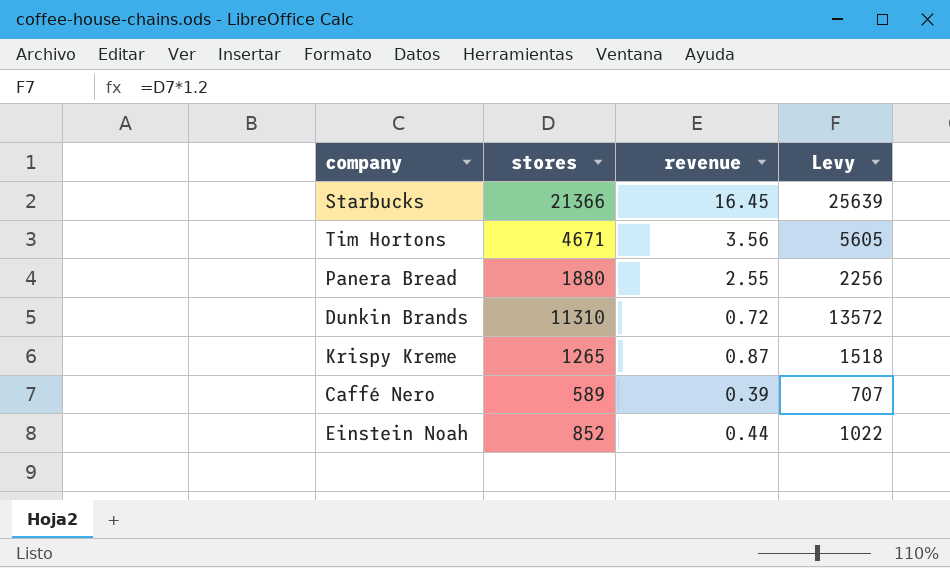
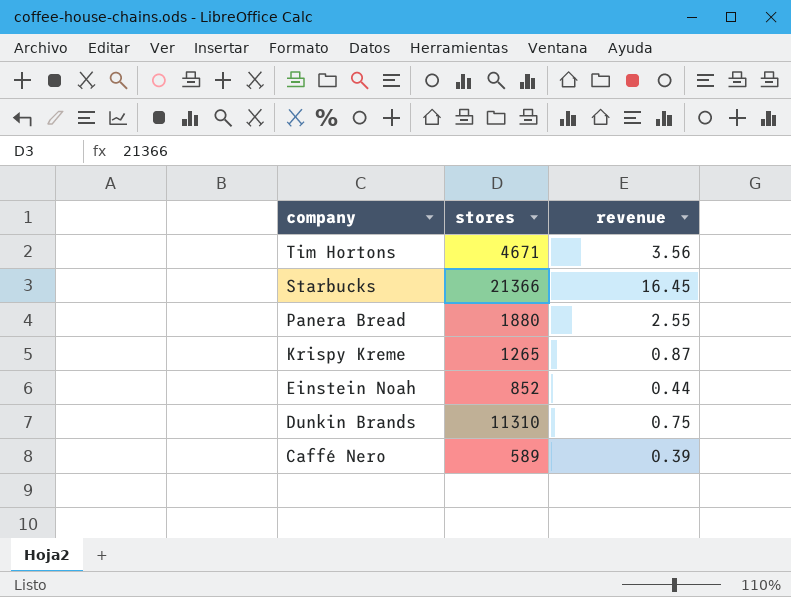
row order: none -> company descending
column Levy | formula: [stores] * 1.2 -> none
Dunkin Brands | revenue: 0.72 -> 0.75

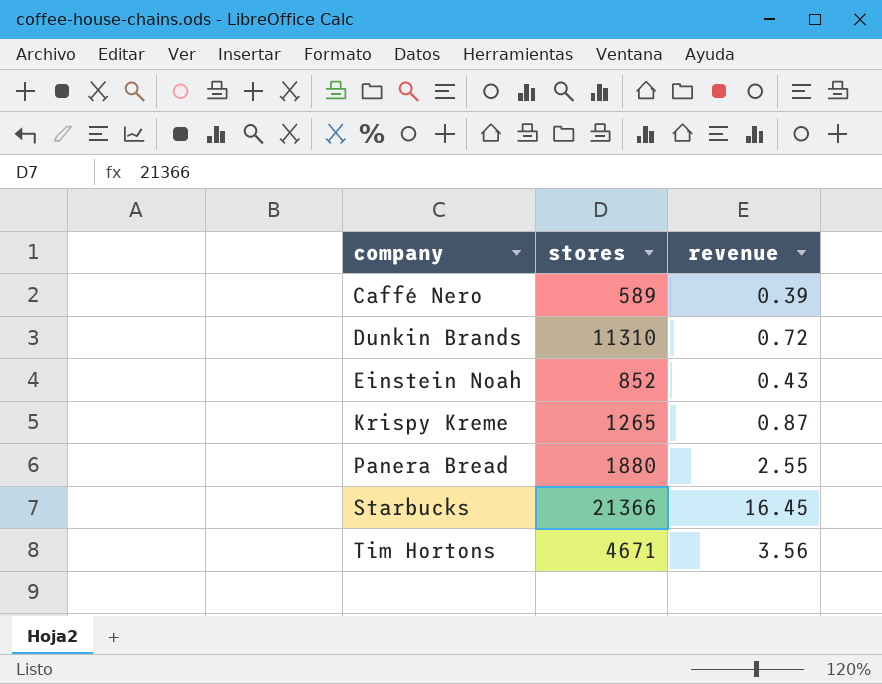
row order: company descending -> company ascending
Dunkin Brands | revenue: 0.75 -> 0.72
Einstein Noah | revenue: 0.44 -> 0.43

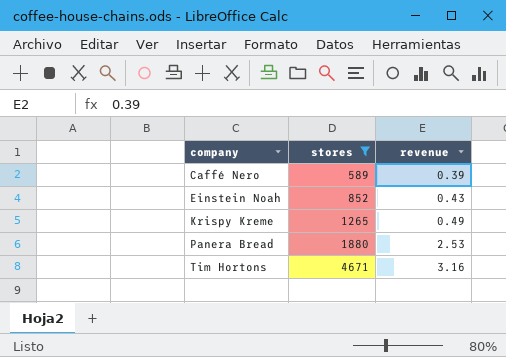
filter: none -> stores <= 4671
Krispy Kreme | revenue: 0.87 -> 0.49
Panera Bread | revenue: 2.55 -> 2.53
Tim Hortons | revenue: 3.56 -> 3.16

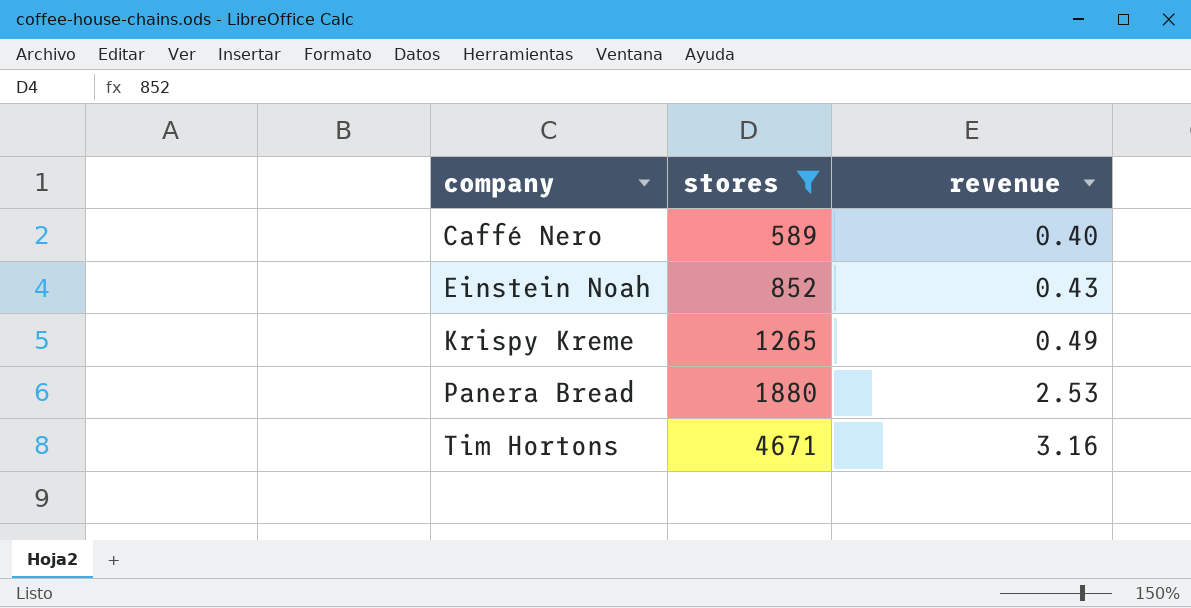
Caffé Nero | revenue: 0.39 -> 0.40

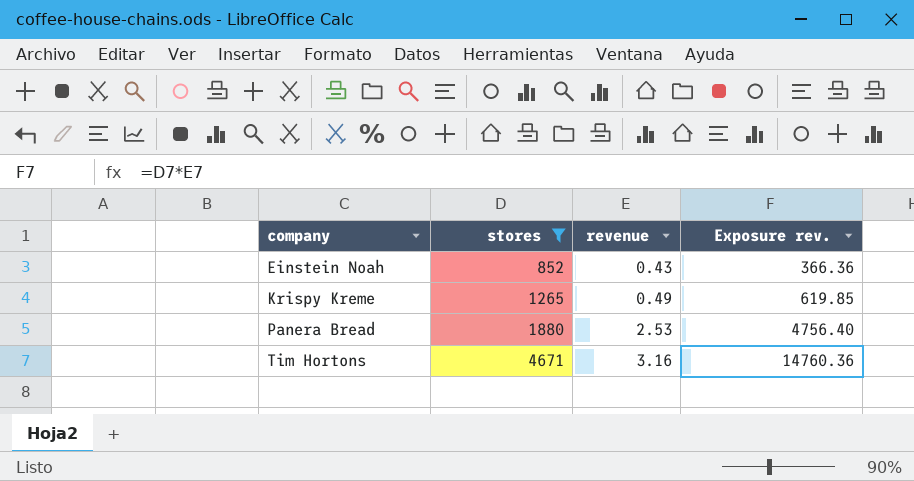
column Exposure rev. | formula: none -> [stores] * [revenue]
row Caffé Nero: 589 | 0.40 -> none

